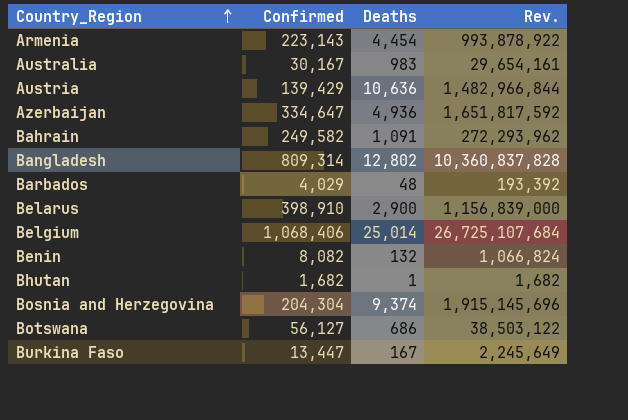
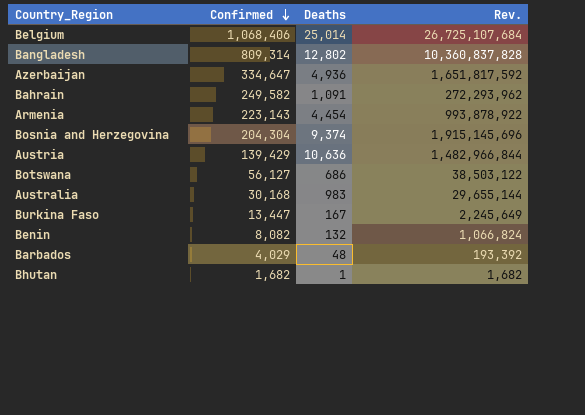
row order: Country_Region ascending -> Confirmed descending
row Belarus: 398,910 | 2,900 | 1,156,839,000 -> none
Australia | Confirmed: 30,167 -> 30,168
Australia | Rev.: 29,654,161 -> 29,655,144

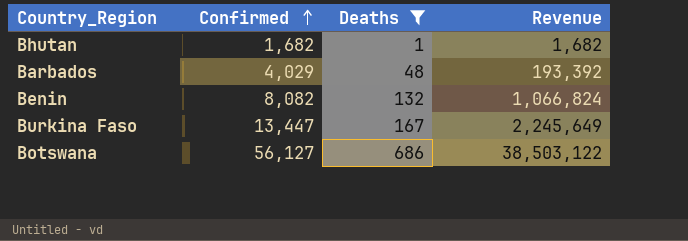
filter: none -> Deaths <= 686
row order: Confirmed descending -> Confirmed ascending
column name: Rev. -> Revenue

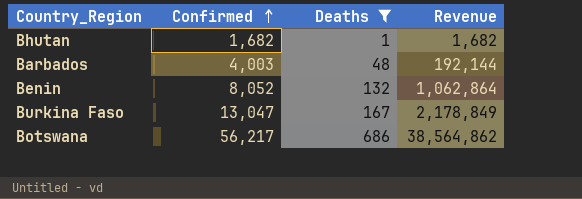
Barbados | Confirmed: 4,029 -> 4,003
Barbados | Revenue: 193,392 -> 192,144
Benin | Confirmed: 8,082 -> 8,052
Benin | Revenue: 1,066,824 -> 1,062,864
Burkina Faso | Confirmed: 13,447 -> 13,047
Burkina Faso | Revenue: 2,245,649 -> 2,178,849
Botswana | Confirmed: 56,127 -> 56,217
Botswana | Revenue: 38,503,122 -> 38,564,862

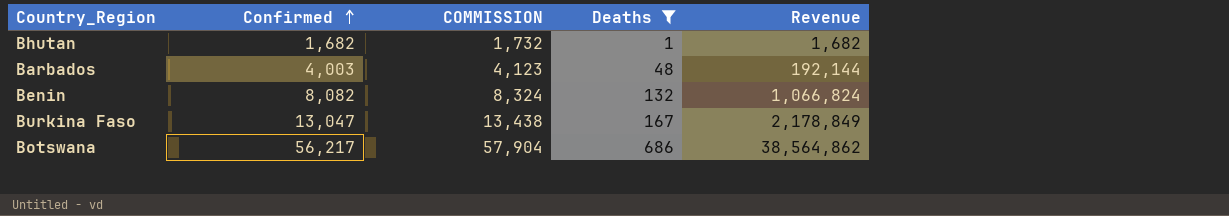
column COMMISSION | formula: none -> [Confirmed] * 1.03
Benin | Confirmed: 8,052 -> 8,082
Benin | Revenue: 1,062,864 -> 1,066,824

